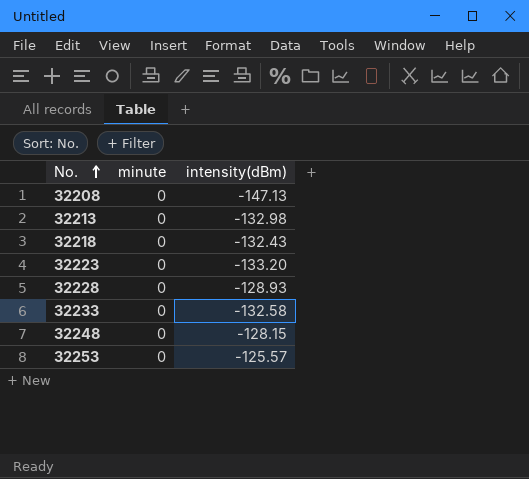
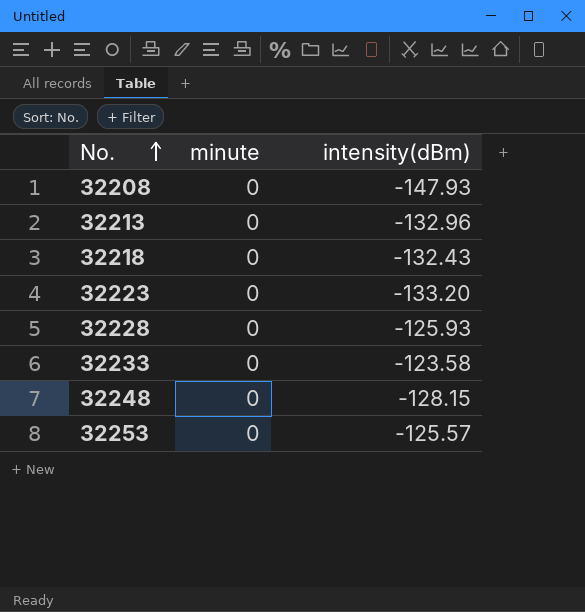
32208 | intensity(dBm): -147.13 -> -147.93
32213 | intensity(dBm): -132.98 -> -132.96
32228 | intensity(dBm): -128.93 -> -125.93
32233 | intensity(dBm): -132.58 -> -123.58

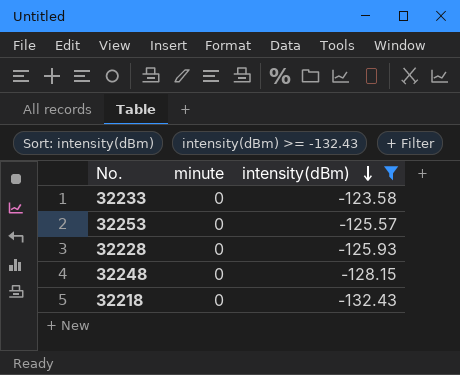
filter: none -> intensity(dBm) >= -132.43
row order: No. ascending -> intensity(dBm) descending

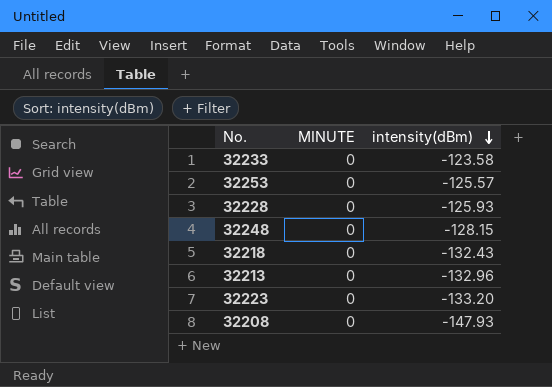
filter: intensity(dBm) >= -132.43 -> none
column name: minute -> MINUTE

